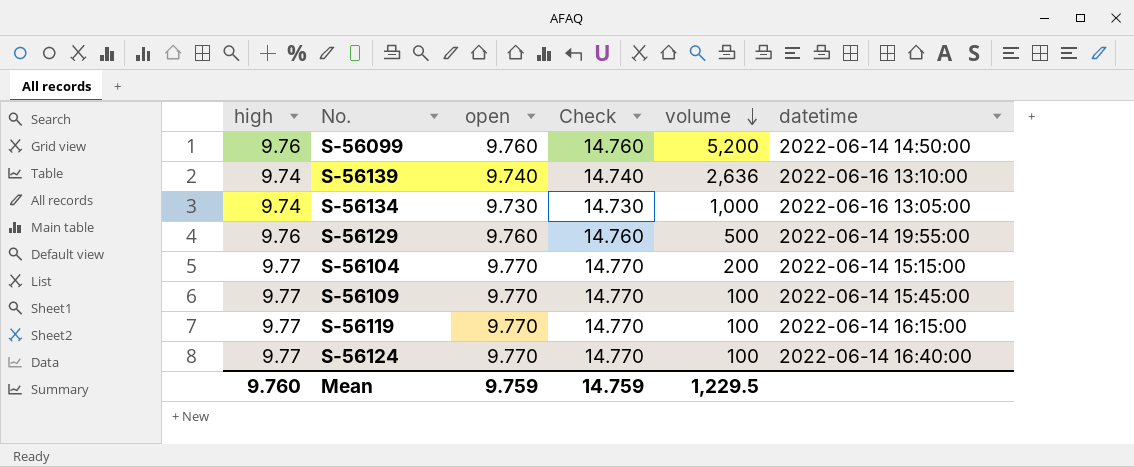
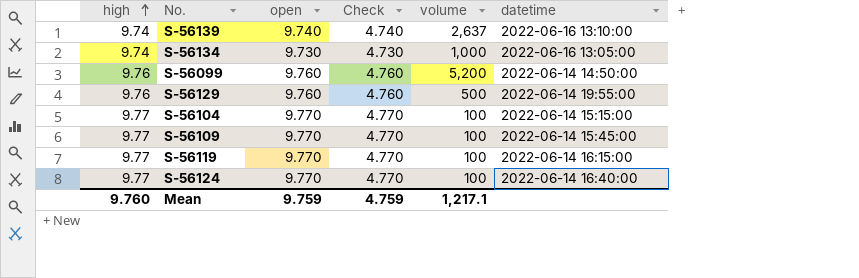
row order: volume descending -> high ascending
column Check | formula: [open] + 5 -> [open] - 5
S-56139 | volume: 2,636 -> 2,637
S-56104 | volume: 200 -> 100
Mean | Check: 14.759 -> 4.759
Mean | volume: 1,229.5 -> 1,217.1

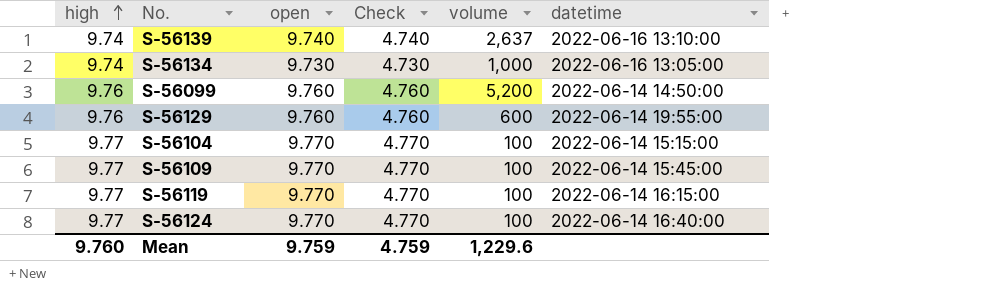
S-56129 | volume: 500 -> 600
Mean | volume: 1,217.1 -> 1,229.6

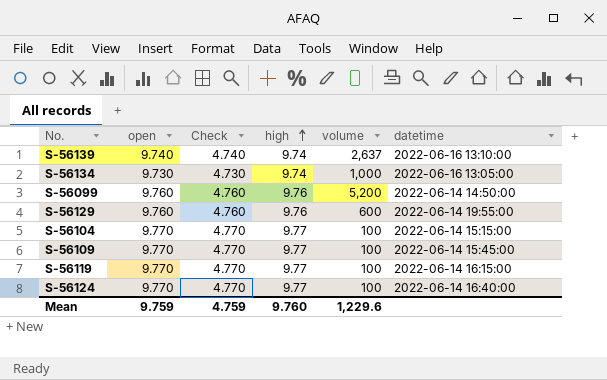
column high | position: 1 -> 4

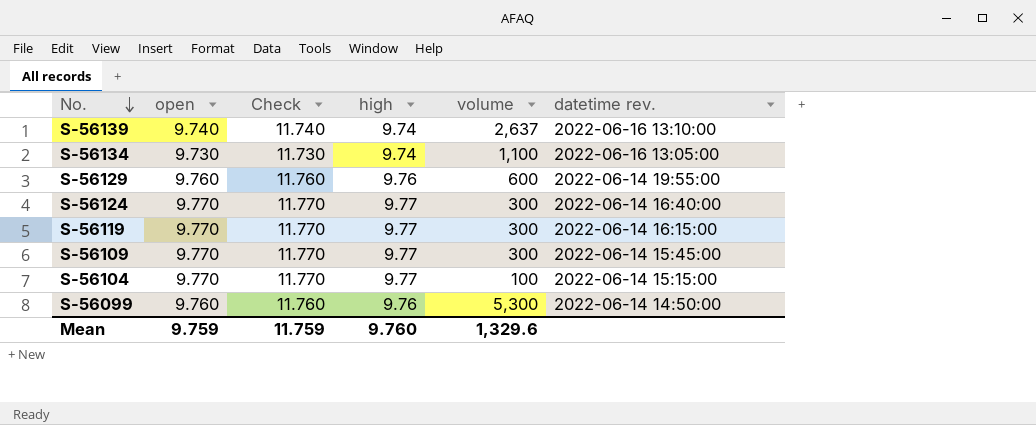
row order: high ascending -> No. descending
column Check | formula: [open] - 5 -> [open] + 2
column name: datetime -> datetime rev.
S-56134 | volume: 1,000 -> 1,100
S-56124 | volume: 100 -> 300
S-56119 | volume: 100 -> 300
S-56109 | volume: 100 -> 300
S-56099 | volume: 5,200 -> 5,300
Mean | Check: 4.759 -> 11.759
Mean | volume: 1,229.6 -> 1,329.6

